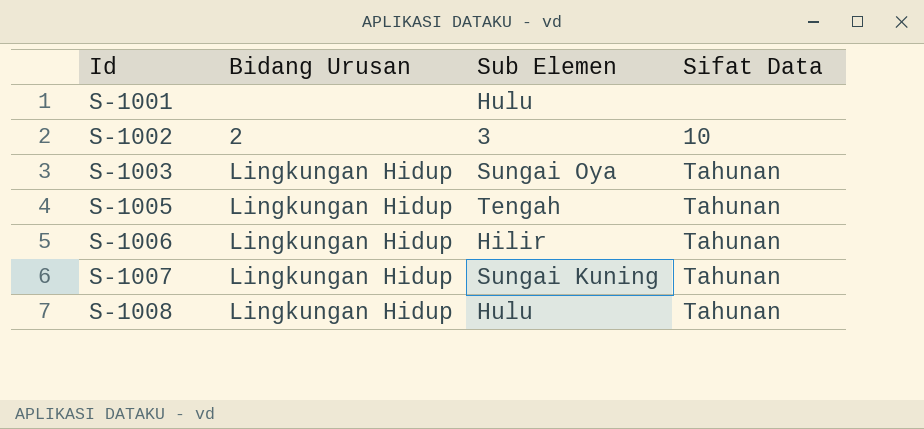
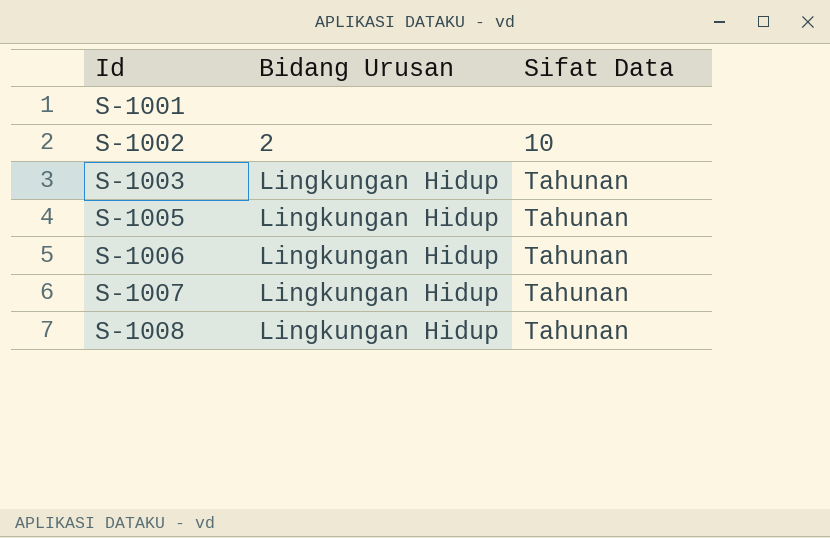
column Sub Elemen | position: 3 -> none

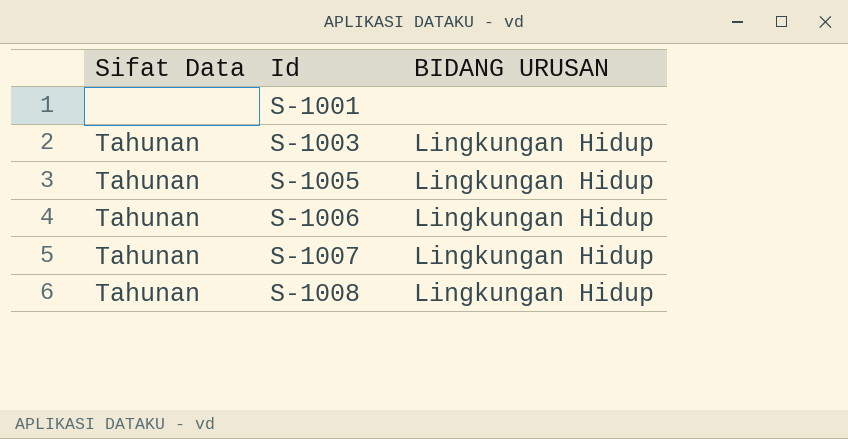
column Sifat Data | position: 3 -> 1
column name: Bidang Urusan -> BIDANG URUSAN
row S-1002: 2 | 10 -> none

